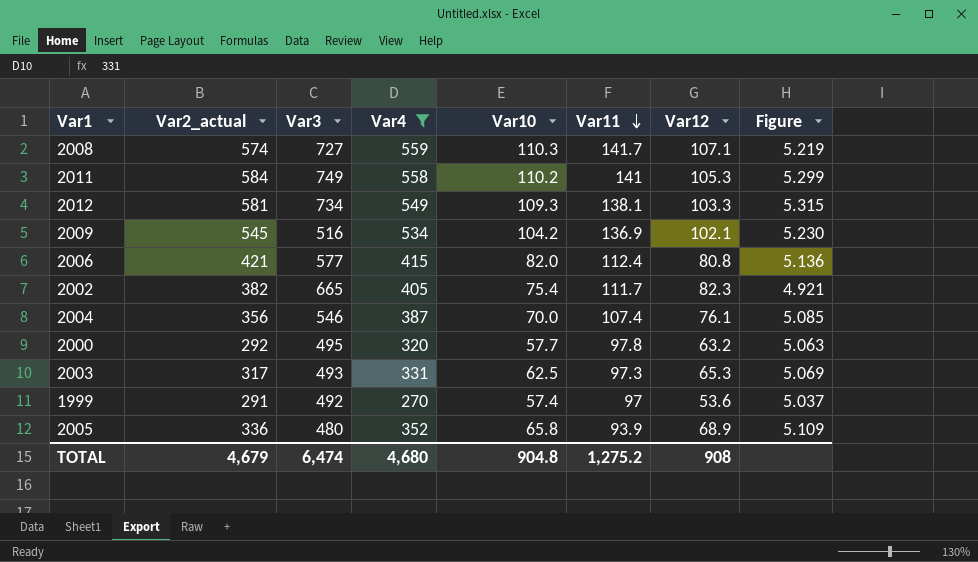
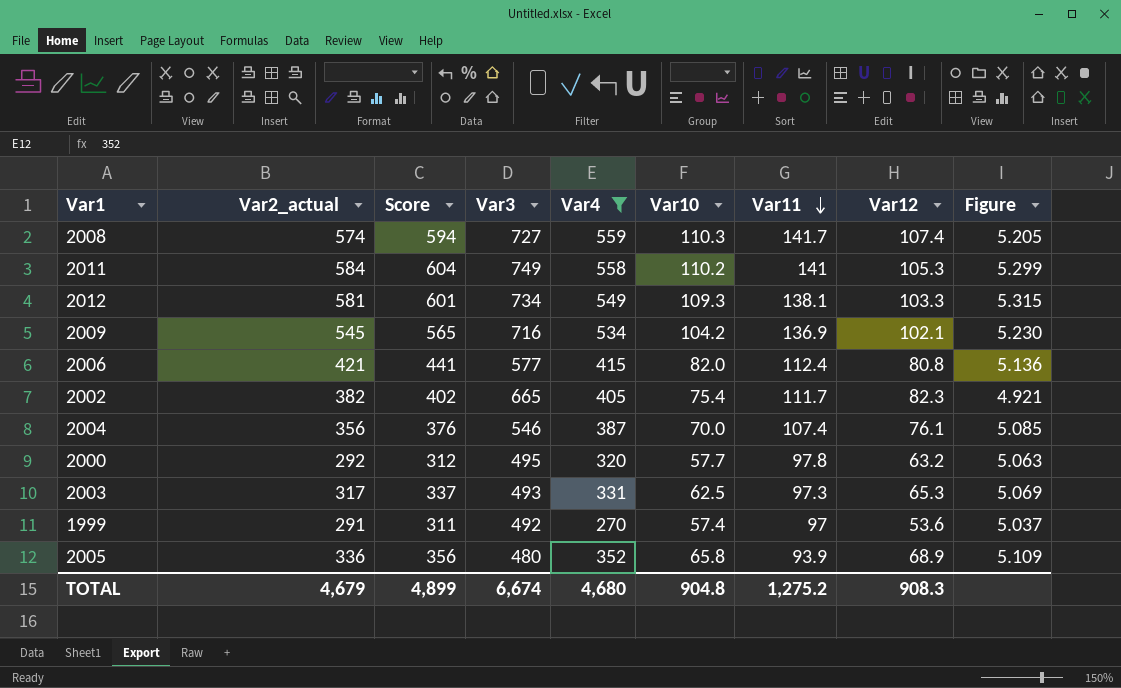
column Score | formula: none -> [Var2_actual] + 20
2008 | Var12: 107.1 -> 107.4
2008 | Figure: 5.219 -> 5.205
2009 | Var3: 516 -> 716
TOTAL | Var3: 6,474 -> 6,674
TOTAL | Var12: 908 -> 908.3

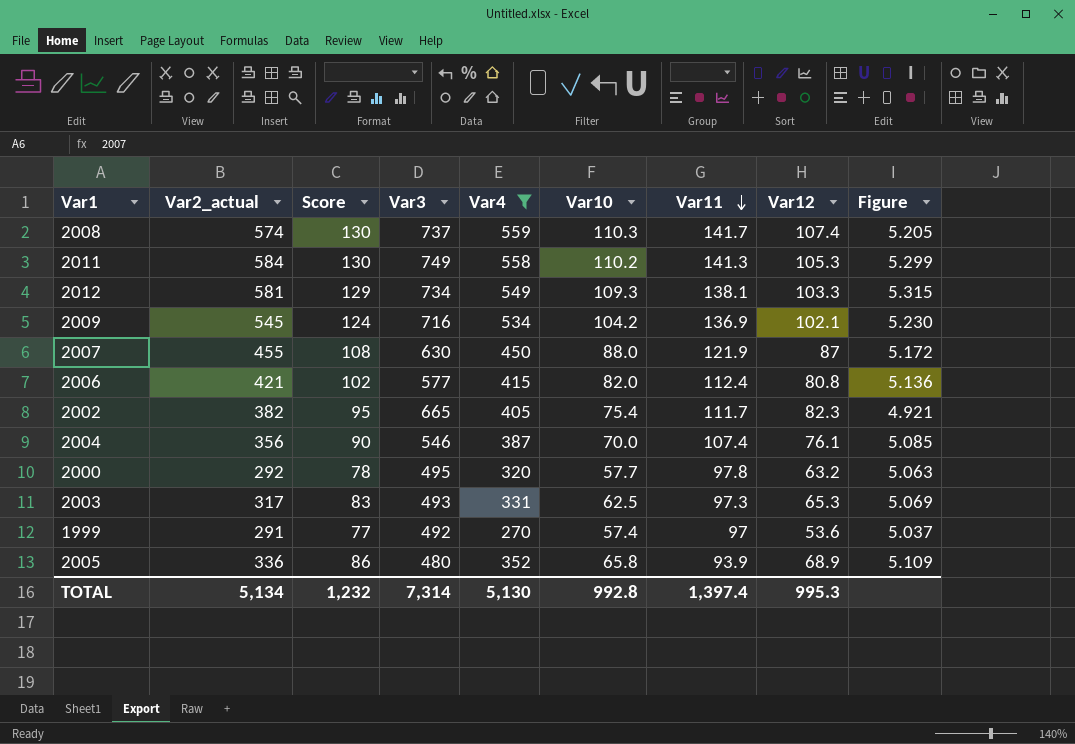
column Score | formula: [Var2_actual] + 20 -> [Var10] + 20
2008 | Var3: 727 -> 737
2011 | Var11: 141 -> 141.3
row 2007: none -> 455 | 108 | 630 | 450 | 88.0 | 121.9 | 87 | 5.172
TOTAL | Var2_actual: 4,679 -> 5,134
TOTAL | Score: 4,899 -> 1,232
TOTAL | Var3: 6,674 -> 7,314
TOTAL | Var4: 4,680 -> 5,130
TOTAL | Var10: 904.8 -> 992.8
TOTAL | Var11: 1,275.2 -> 1,397.4
TOTAL | Var12: 908.3 -> 995.3

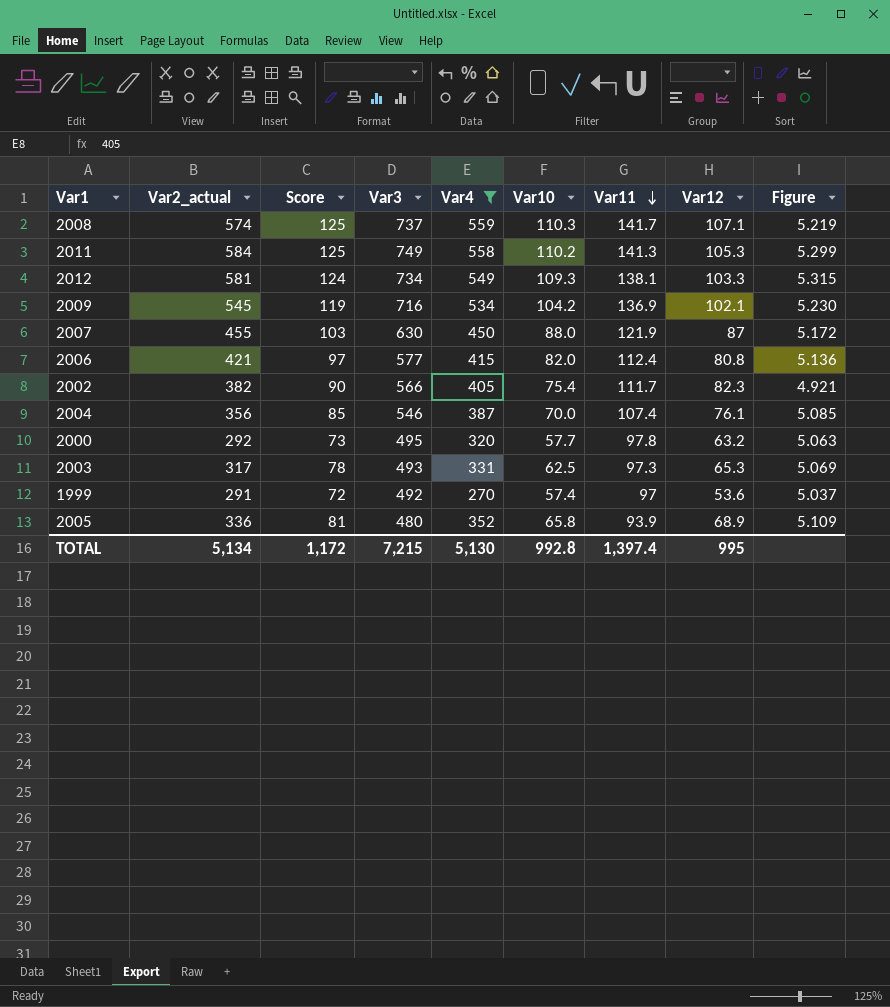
column Score | formula: [Var10] + 20 -> [Var10] + 15
2008 | Var12: 107.4 -> 107.1
2008 | Figure: 5.205 -> 5.219
2002 | Var3: 665 -> 566
TOTAL | Score: 1,232 -> 1,172
TOTAL | Var3: 7,314 -> 7,215
TOTAL | Var12: 995.3 -> 995

